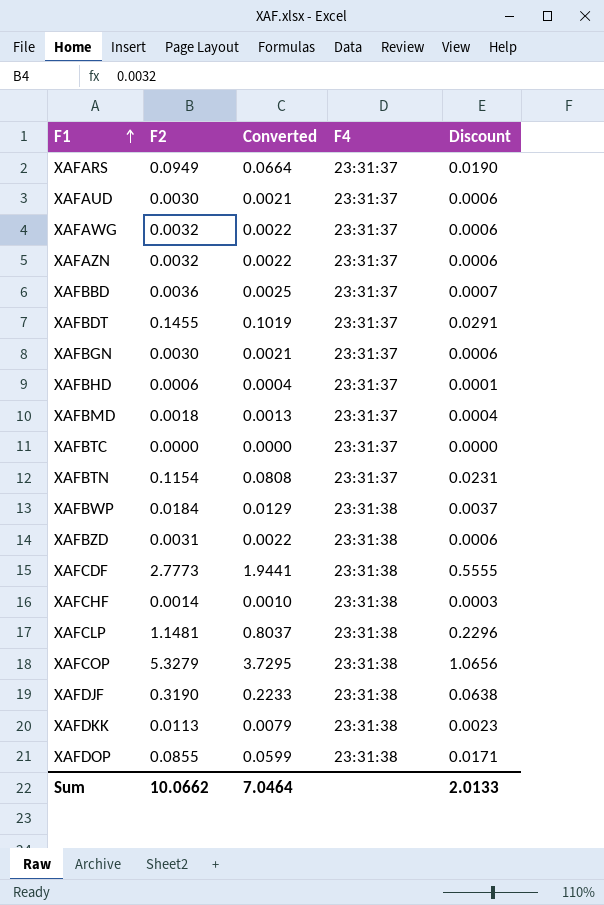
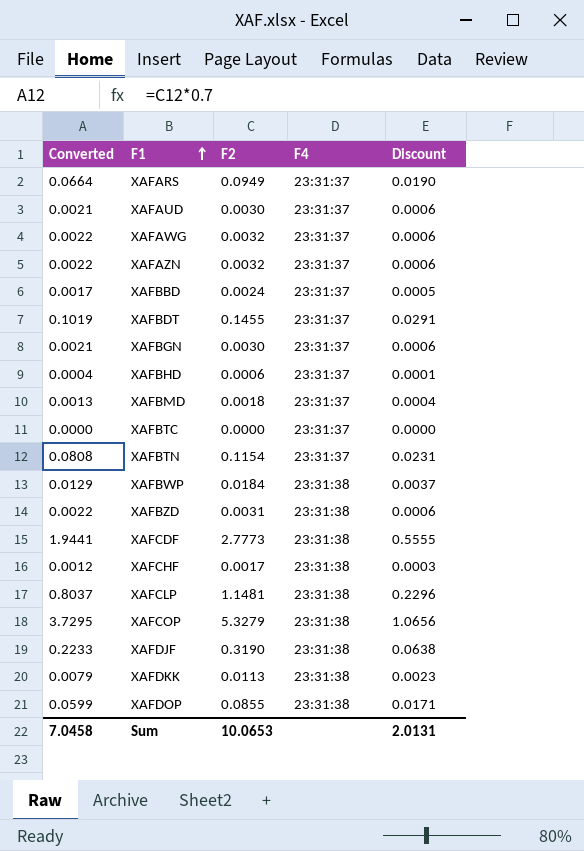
column Converted | position: 3 -> 1
XAFBBD | Converted: 0.0025 -> 0.0017
XAFBBD | F2: 0.0036 -> 0.0024
XAFBBD | Discount: 0.0007 -> 0.0005
XAFCHF | Converted: 0.0010 -> 0.0012
XAFCHF | F2: 0.0014 -> 0.0017
Sum | Converted: 7.0464 -> 7.0458
Sum | F2: 10.0662 -> 10.0653
Sum | Discount: 2.0133 -> 2.0131

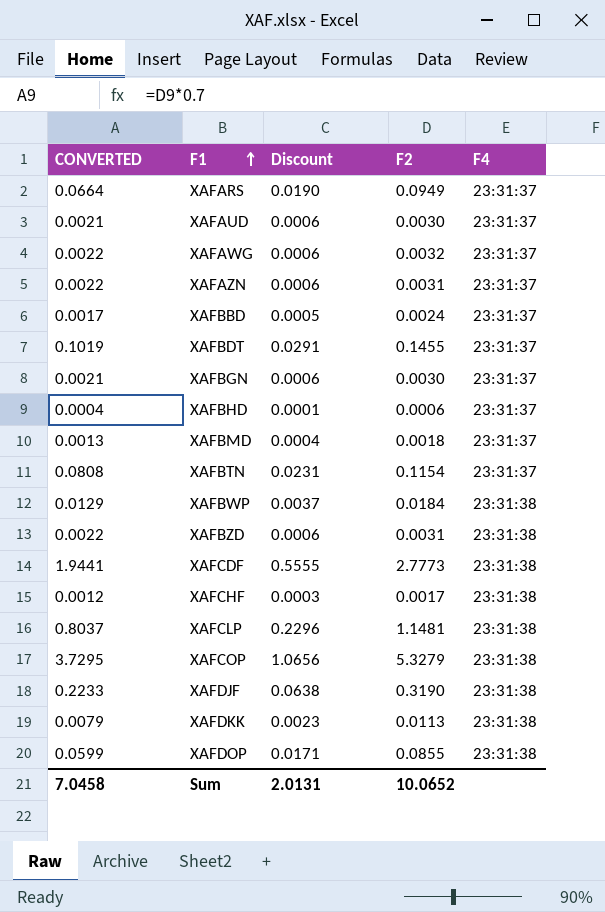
column name: Converted -> CONVERTED
column Discount | position: 5 -> 3
row XAFBTC: 0.0000 | 0.0000 | 23:31:37 | 0.0000 -> none
XAFAZN | F2: 0.0032 -> 0.0031
Sum | F2: 10.0653 -> 10.0652

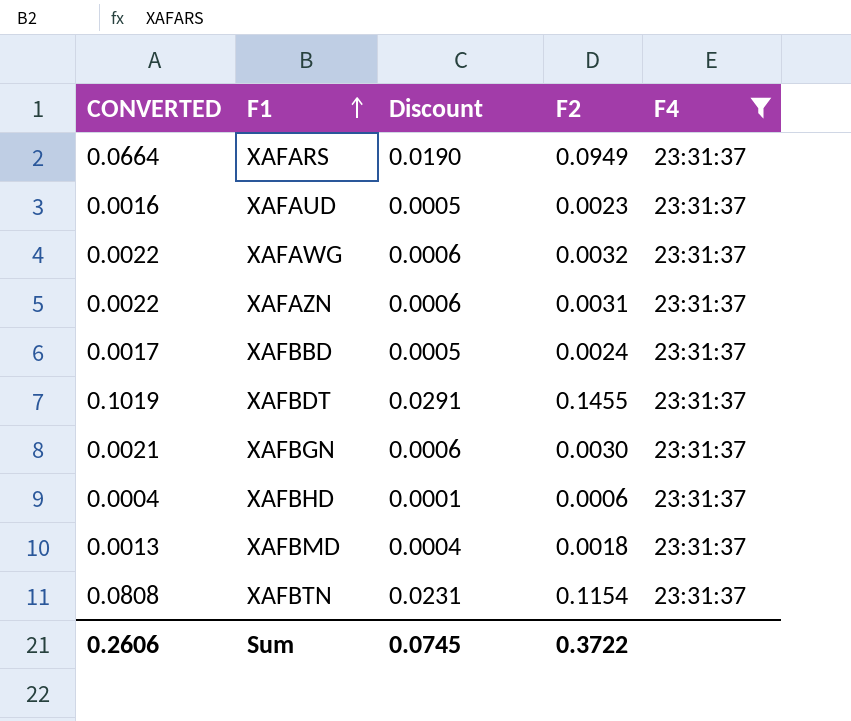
filter: none -> F4 = 23:31:37
XAFAUD | CONVERTED: 0.0021 -> 0.0016
XAFAUD | Discount: 0.0006 -> 0.0005
XAFAUD | F2: 0.0030 -> 0.0023
Sum | CONVERTED: 7.0458 -> 0.2606
Sum | Discount: 2.0131 -> 0.0745
Sum | F2: 10.0652 -> 0.3722

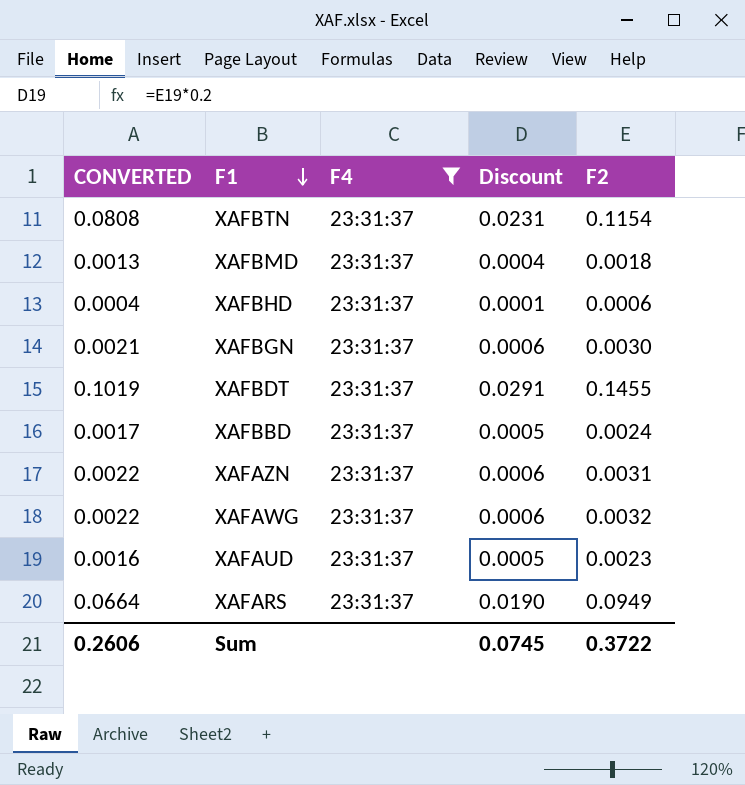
row order: F1 ascending -> F1 descending
column F4 | position: 5 -> 3

